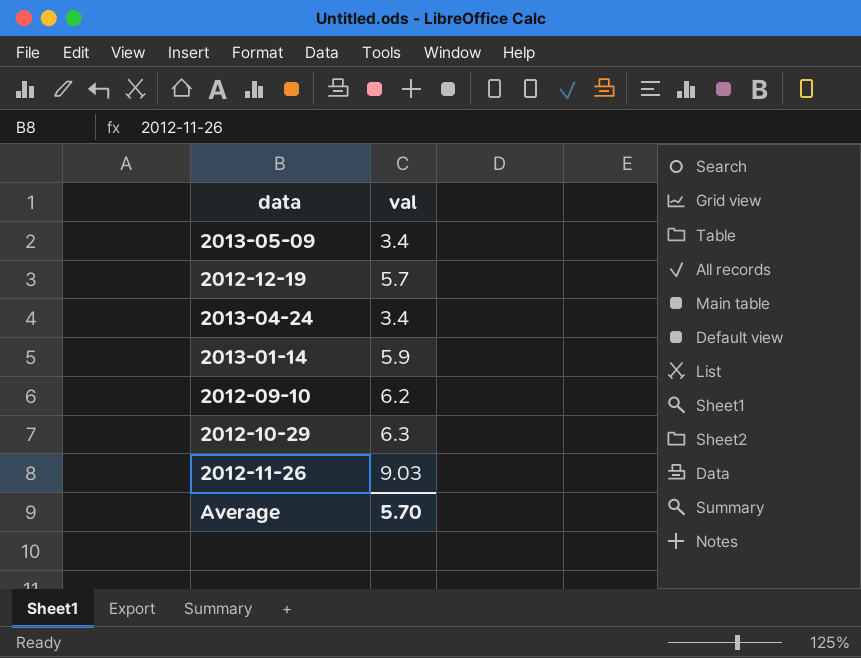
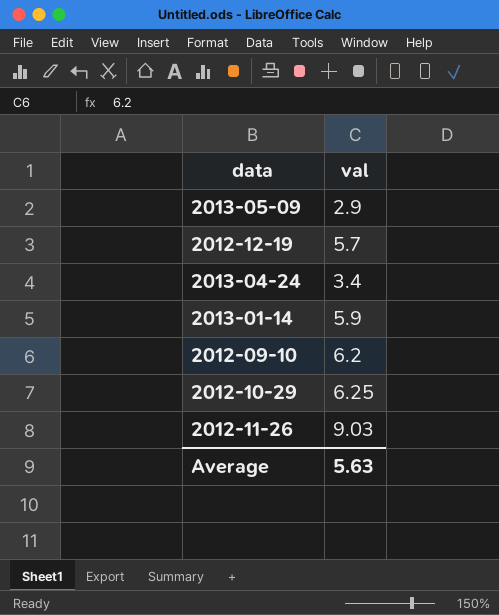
2013-05-09 | val: 3.4 -> 2.9
2012-10-29 | val: 6.3 -> 6.25
Average | val: 5.70 -> 5.63

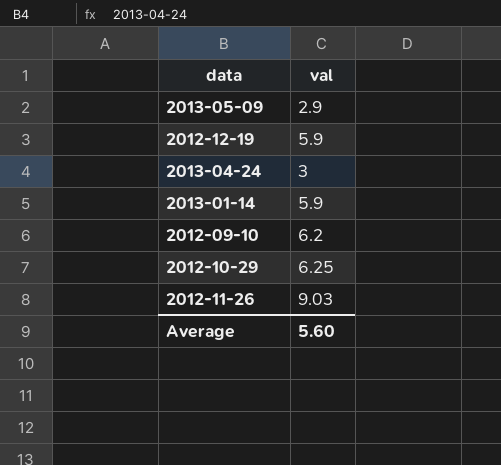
2012-12-19 | val: 5.7 -> 5.9
2013-04-24 | val: 3.4 -> 3
Average | val: 5.63 -> 5.60

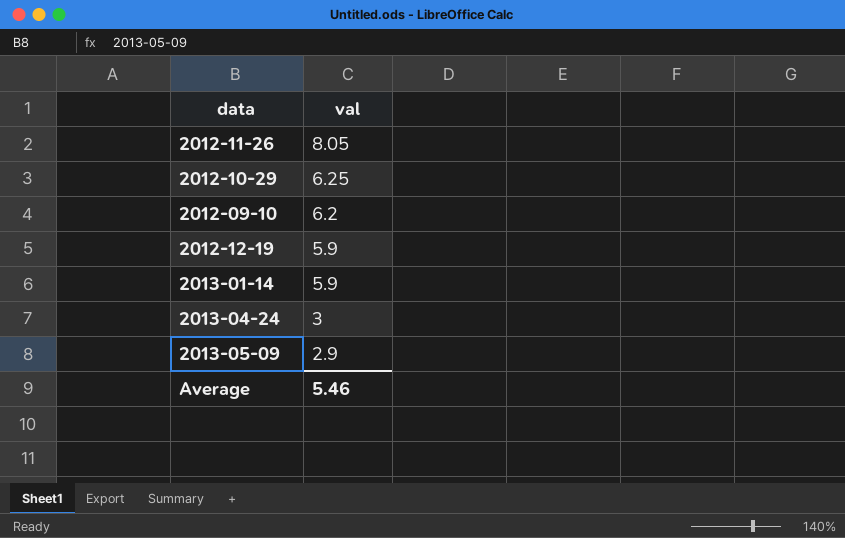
row order: none -> val descending
2012-11-26 | val: 9.03 -> 8.05
Average | val: 5.60 -> 5.46

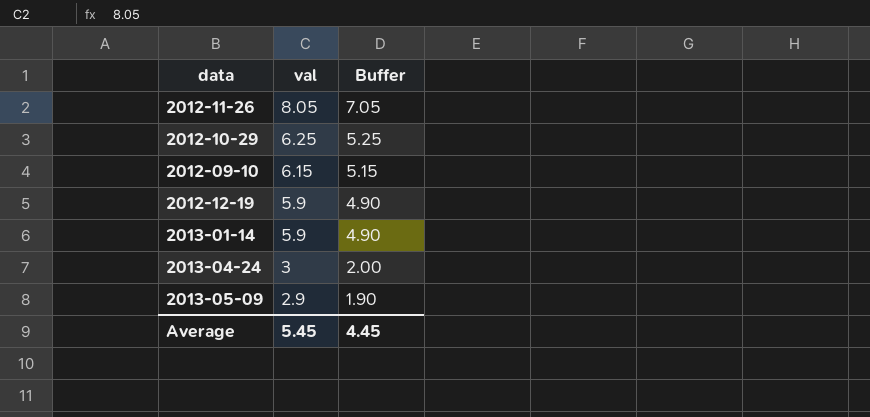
column Buffer | formula: none -> [val] - 1
2012-09-10 | val: 6.2 -> 6.15
Average | val: 5.46 -> 5.45

